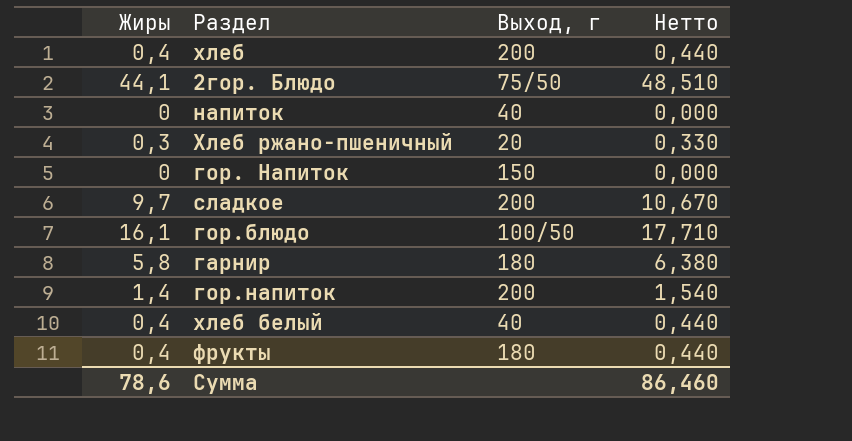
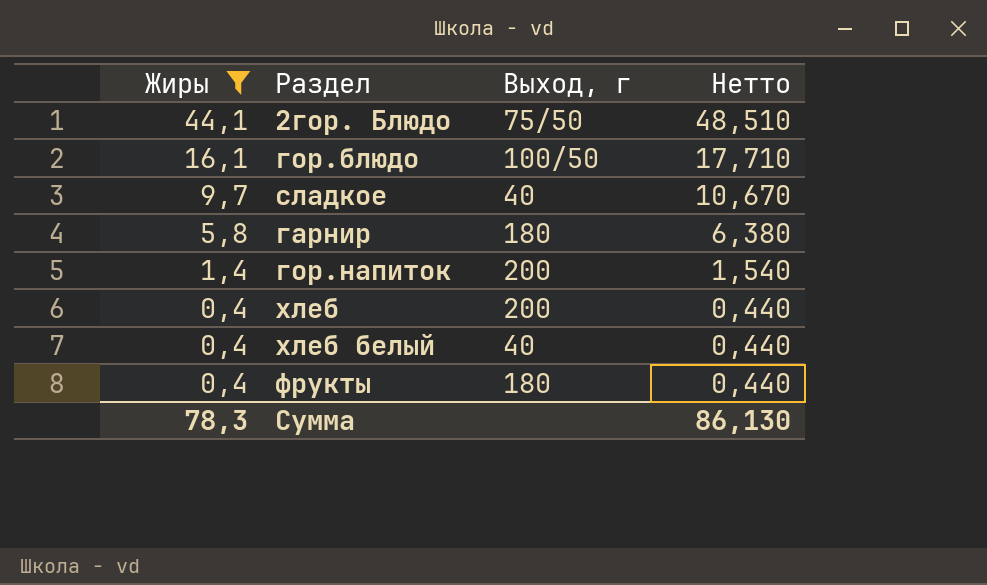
filter: none -> Жиры >= 0,4
row order: none -> Жиры descending
сладкое | Выход, г: 200 -> 40
Сумма | Жиры: 78,6 -> 78,3
Сумма | Нетто: 86,460 -> 86,130

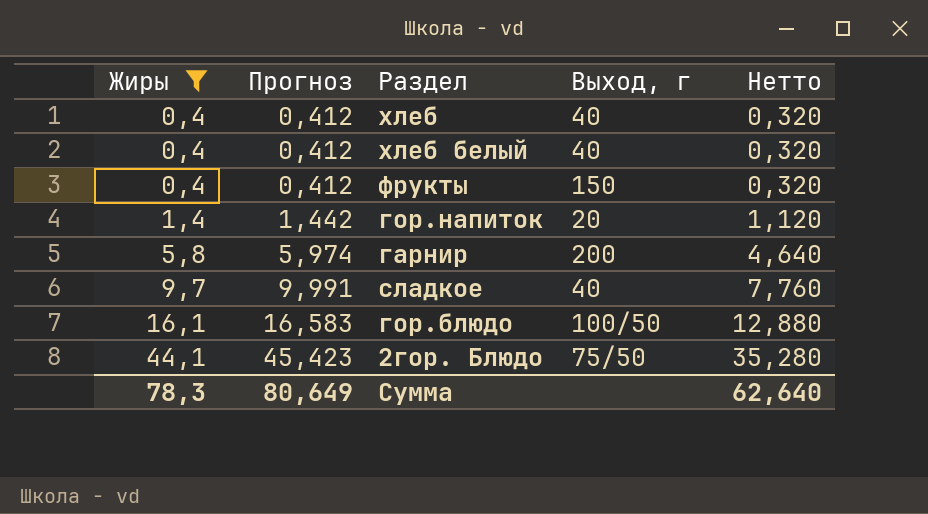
row order: Жиры descending -> Жиры ascending
column Прогноз | formula: none -> [Жиры] * 1,03
column Нетто | formula: [Жиры] * 1,1 -> [Жиры] * 0,8
хлеб | Выход, г: 200 -> 40
фрукты | Выход, г: 180 -> 150
гор.напиток | Выход, г: 200 -> 20
гарнир | Выход, г: 180 -> 200
Сумма | Нетто: 86,130 -> 62,640

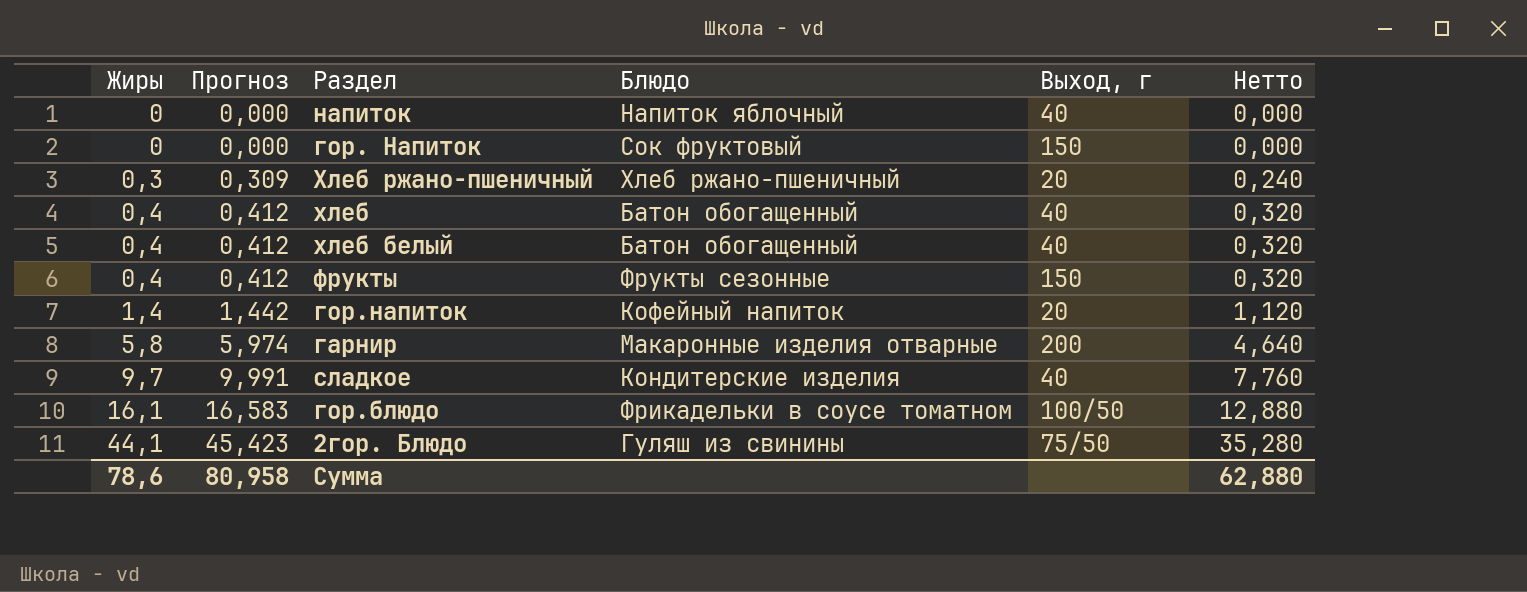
filter: Жиры >= 0,4 -> none
column Блюдо | position: none -> 4
Сумма | Жиры: 78,3 -> 78,6
Сумма | Прогноз: 80,649 -> 80,958
Сумма | Нетто: 62,640 -> 62,880

